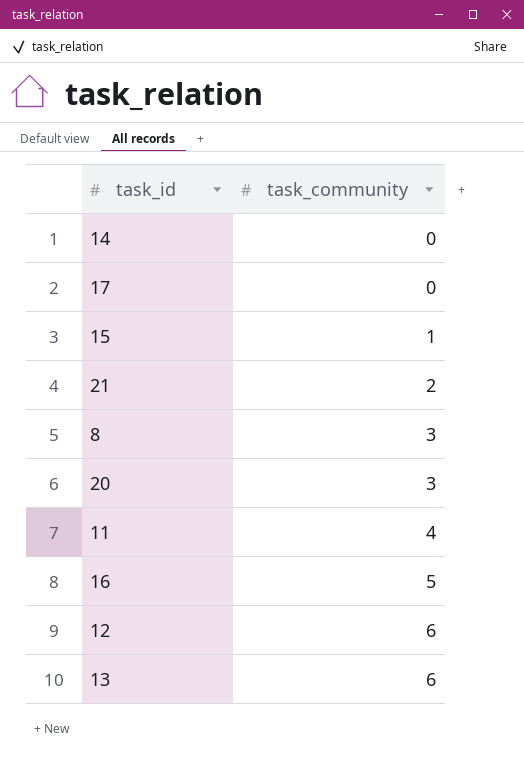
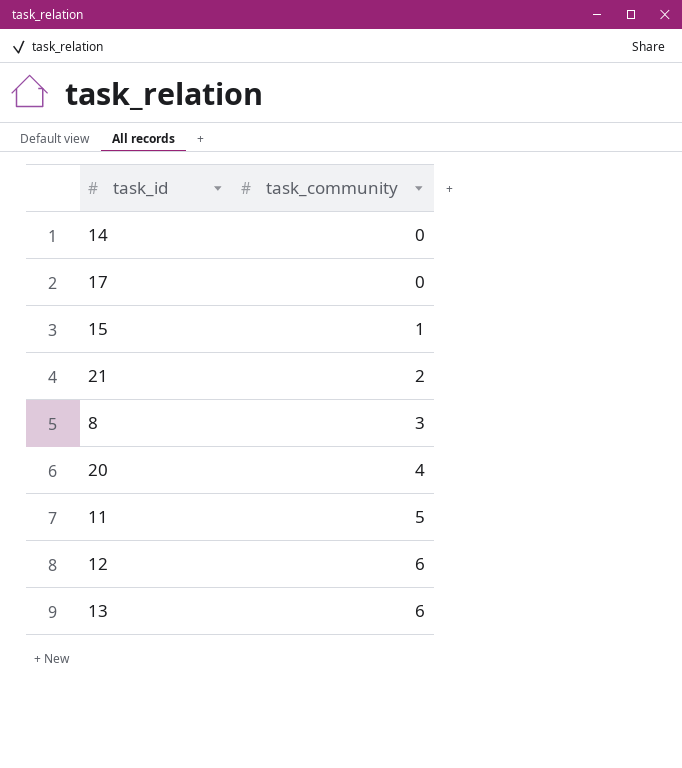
row 16: 5 -> none
20 | task_community: 3 -> 4
11 | task_community: 4 -> 5

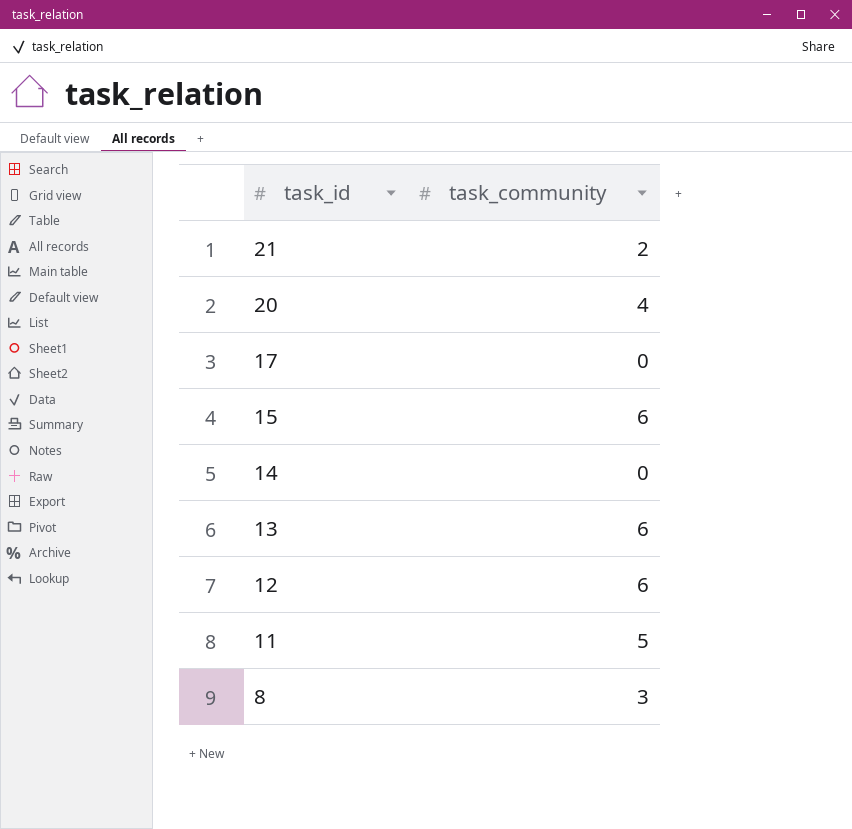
row order: task_community ascending -> task_id descending
15 | task_community: 1 -> 6

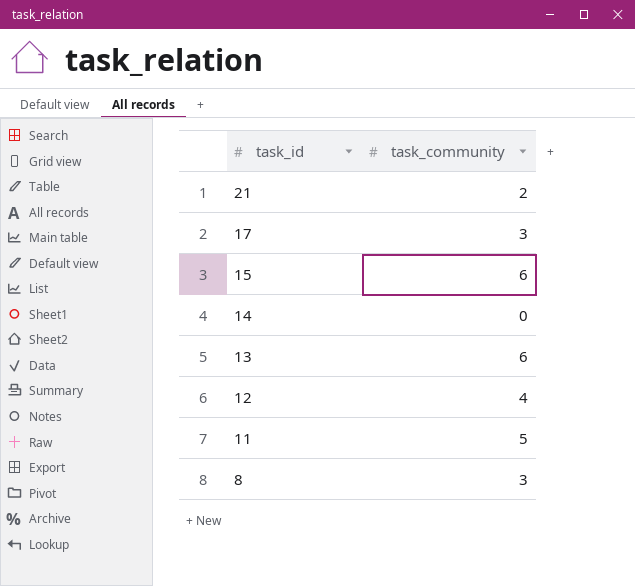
row 20: 4 -> none
17 | task_community: 0 -> 3
12 | task_community: 6 -> 4

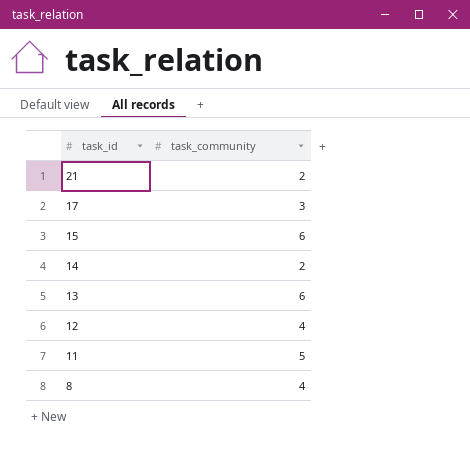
14 | task_community: 0 -> 2
8 | task_community: 3 -> 4

